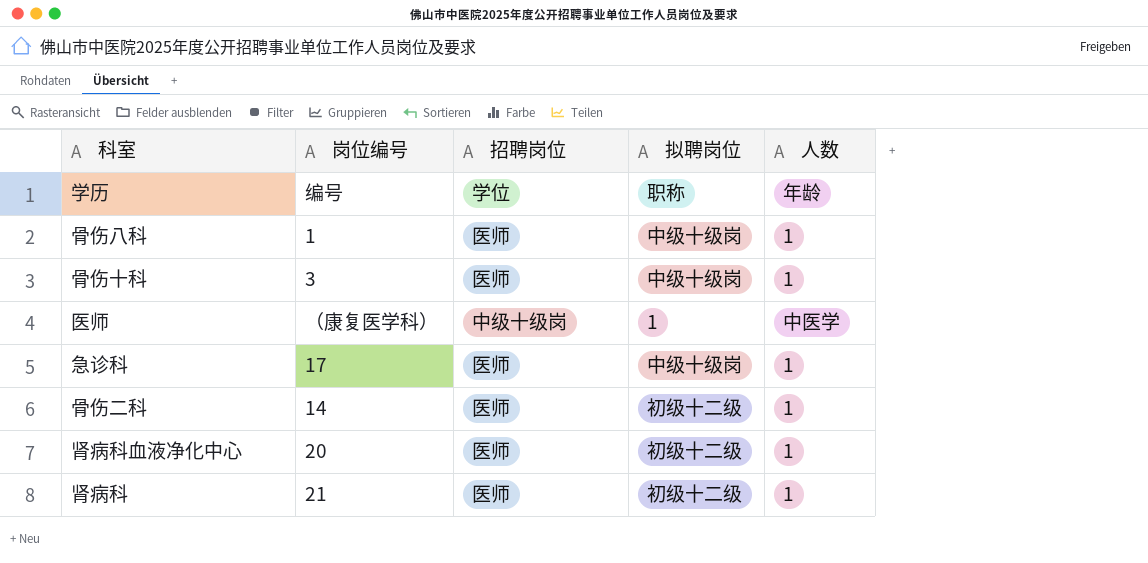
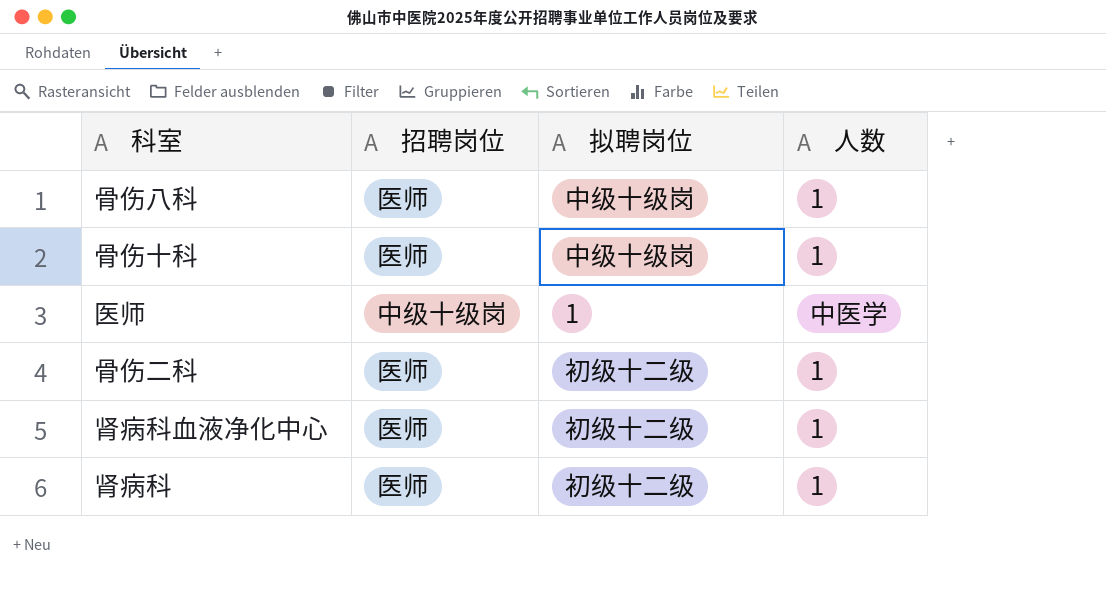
column 岗位编号 | position: 2 -> none
row 学历: 编号 | 学位 | 职称 | 年龄 -> none
row 急诊科: 17 | 医师 | 中级十级岗 | 1 -> none

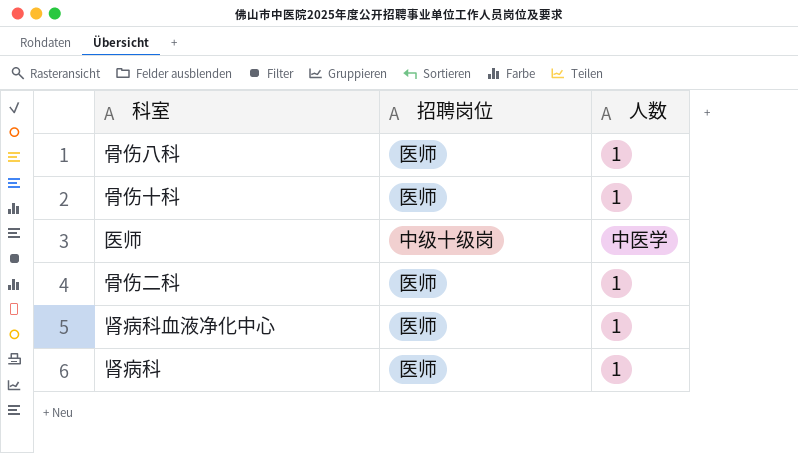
column 拟聘岗位 | position: 3 -> none

